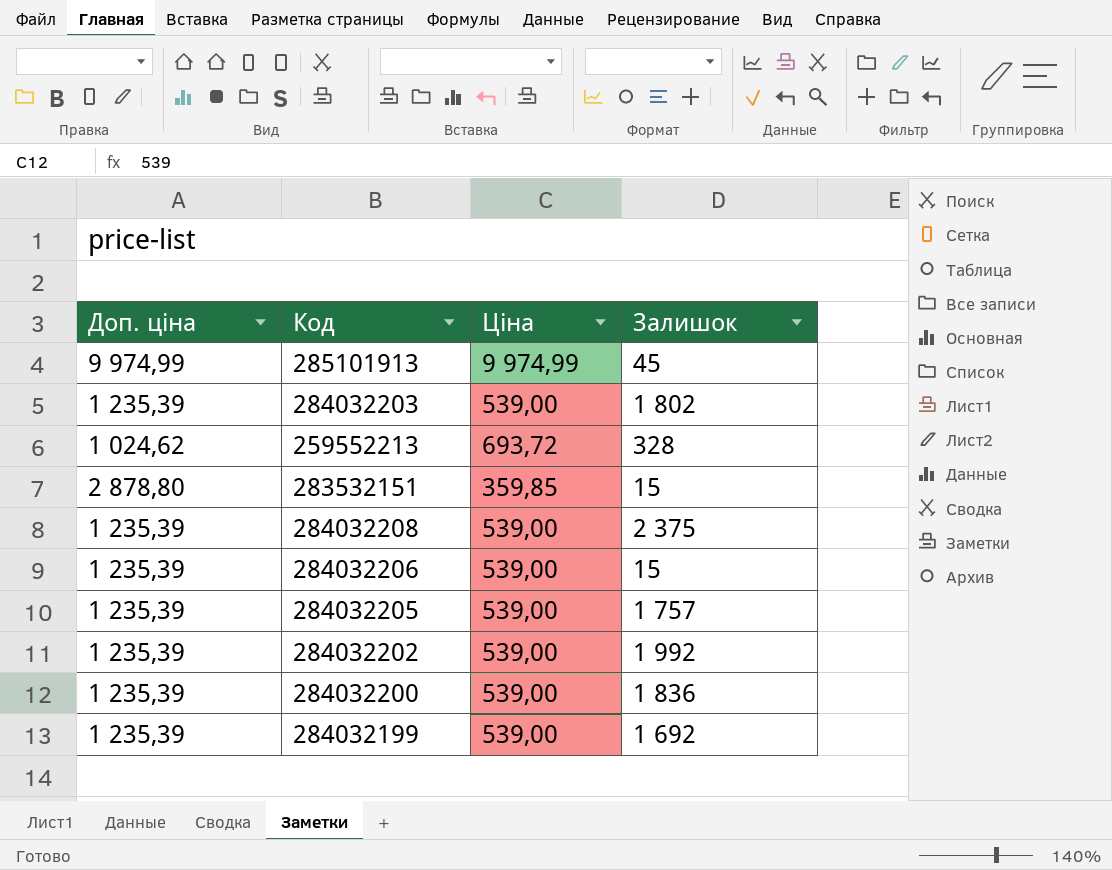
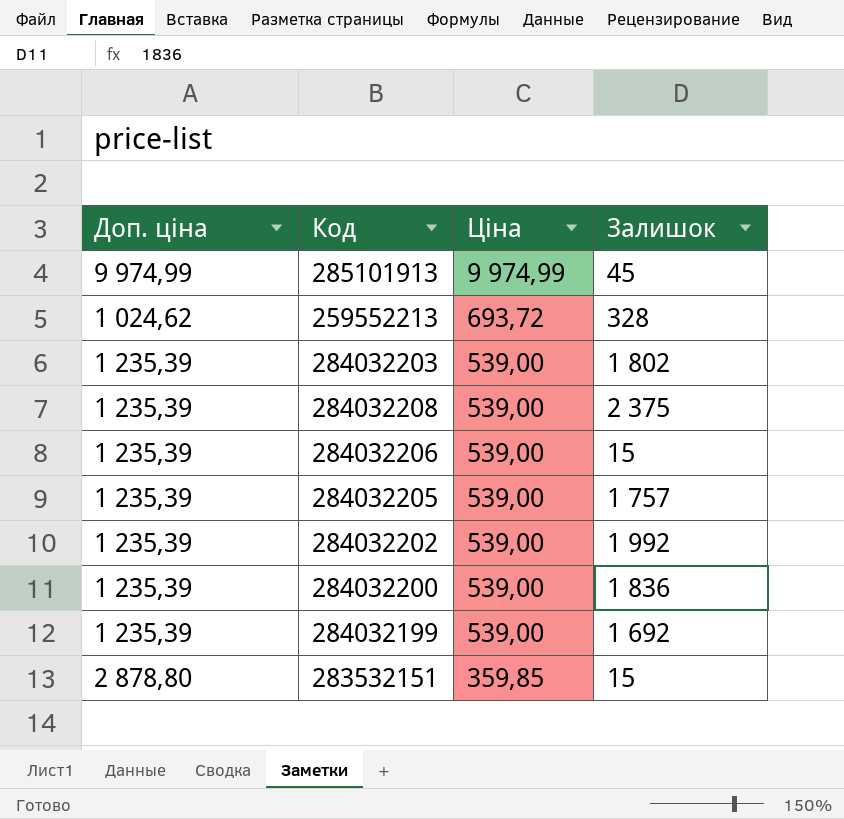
row order: none -> Ціна descending

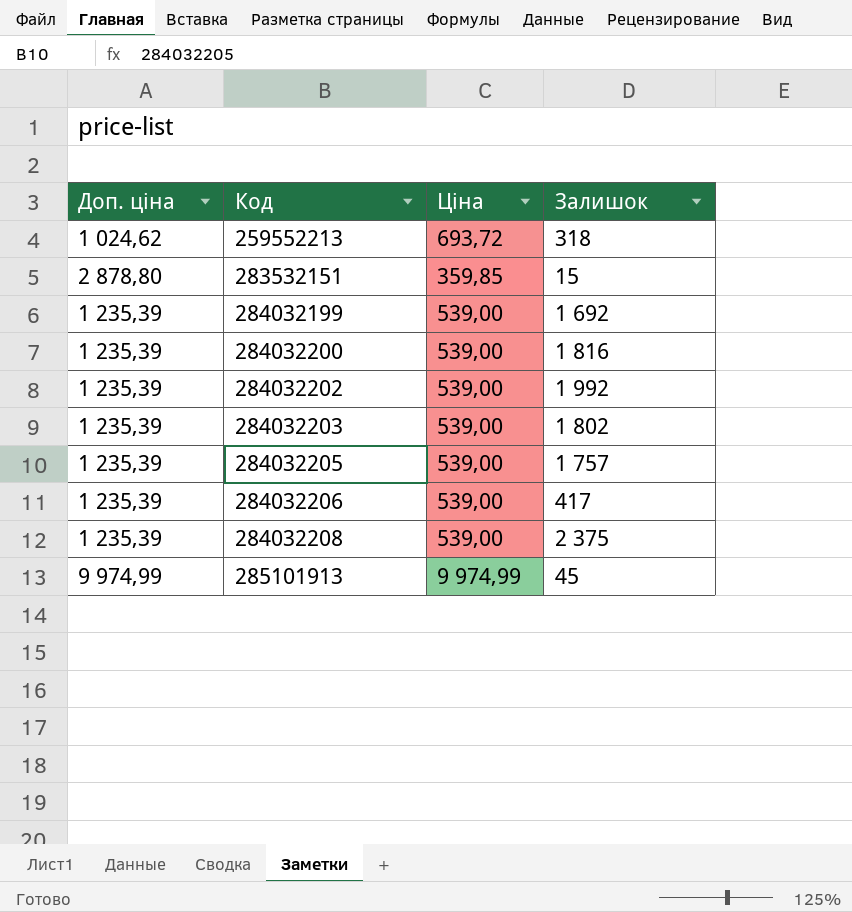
row order: Ціна descending -> Код ascending
259552213 | Залишок: 328 -> 318
284032200 | Залишок: 1 836 -> 1 816
284032206 | Залишок: 15 -> 417

